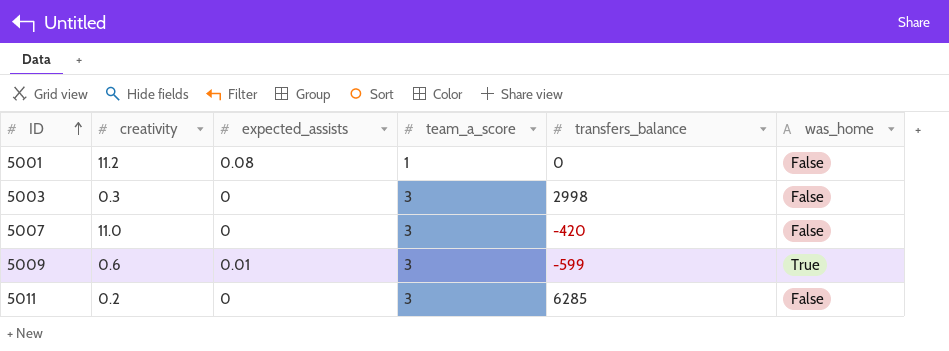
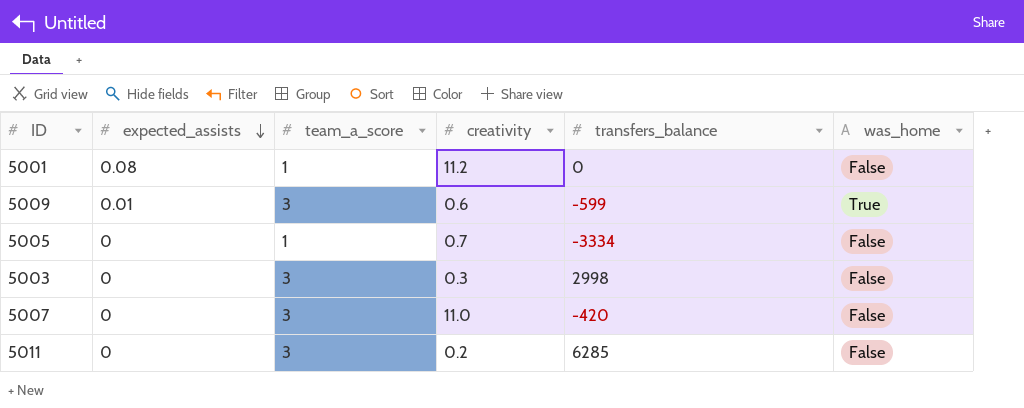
row order: ID ascending -> expected_assists descending
column creativity | position: 2 -> 4
row 5005: none -> 0 | 1 | 0.7 | -3334 | False

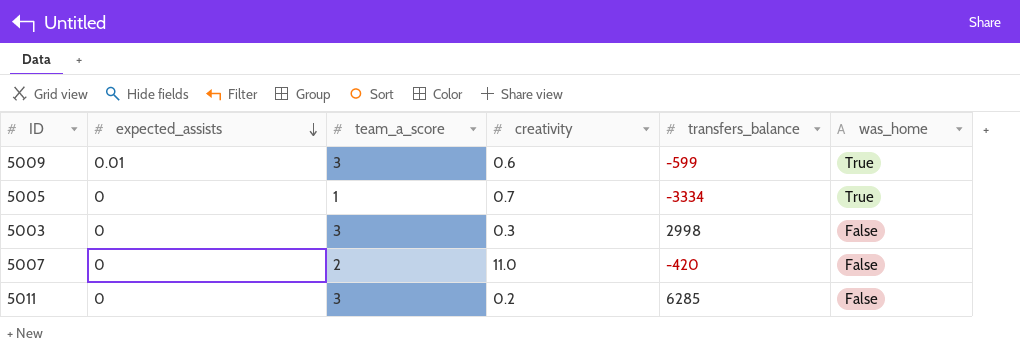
row 5001: 0.08 | 1 | 11.2 | 0 | False -> none
5005 | was_home: False -> True
5007 | team_a_score: 3 -> 2

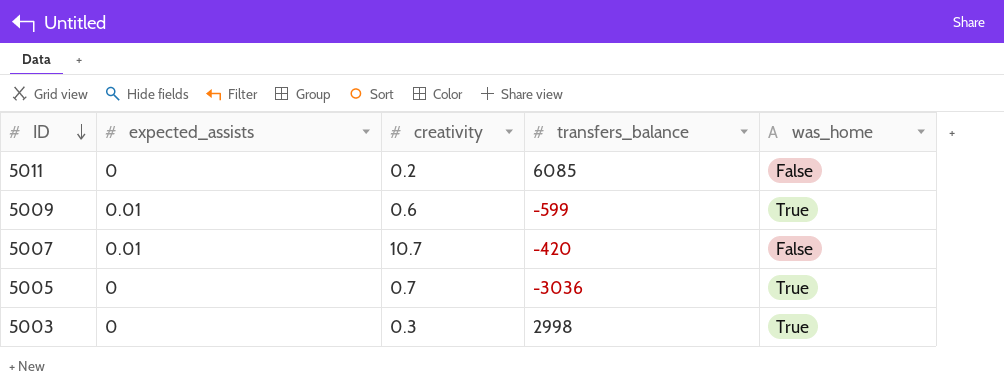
row order: expected_assists descending -> ID descending
column team_a_score | position: 3 -> none
5011 | transfers_balance: 6285 -> 6085
5007 | expected_assists: 0 -> 0.01
5007 | creativity: 11.0 -> 10.7
5005 | transfers_balance: -3334 -> -3036
5003 | was_home: False -> True

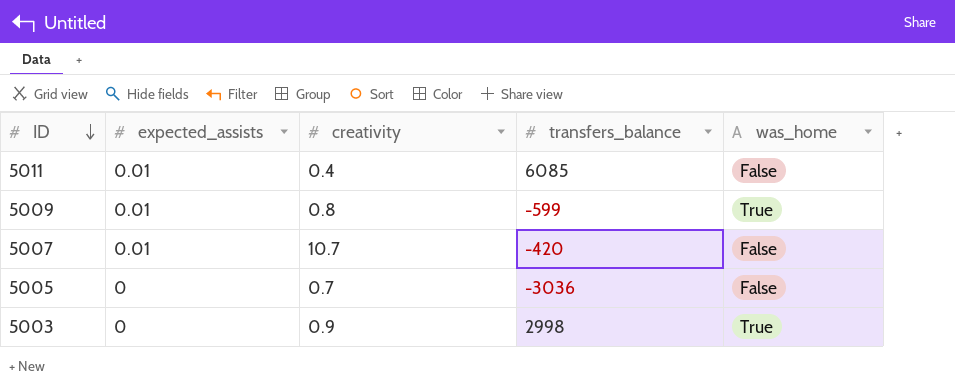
5011 | expected_assists: 0 -> 0.01
5011 | creativity: 0.2 -> 0.4
5009 | creativity: 0.6 -> 0.8
5005 | was_home: True -> False
5003 | creativity: 0.3 -> 0.9

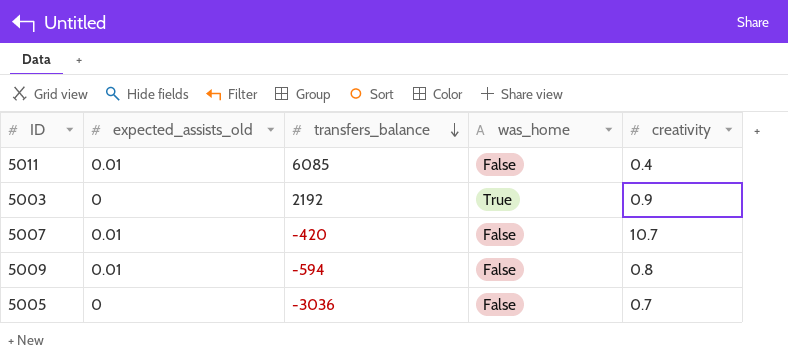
row order: ID descending -> transfers_balance descending
column name: expected_assists -> expected_assists_old
column creativity | position: 3 -> 5
5003 | transfers_balance: 2998 -> 2192
5009 | transfers_balance: -599 -> -594
5009 | was_home: True -> False

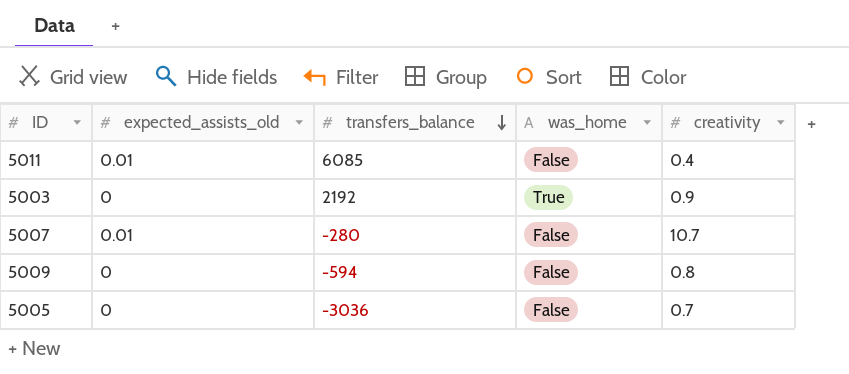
5007 | transfers_balance: -420 -> -280
5009 | expected_assists_old: 0.01 -> 0

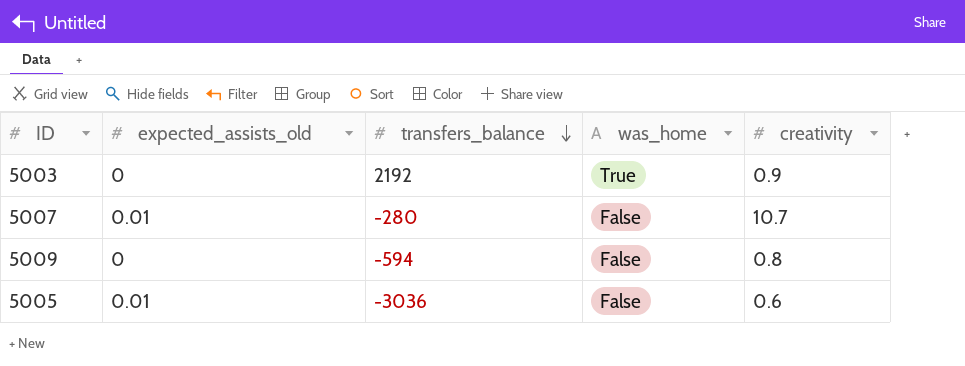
row 5011: 0.01 | 6085 | False | 0.4 -> none
5005 | expected_assists_old: 0 -> 0.01
5005 | creativity: 0.7 -> 0.6

